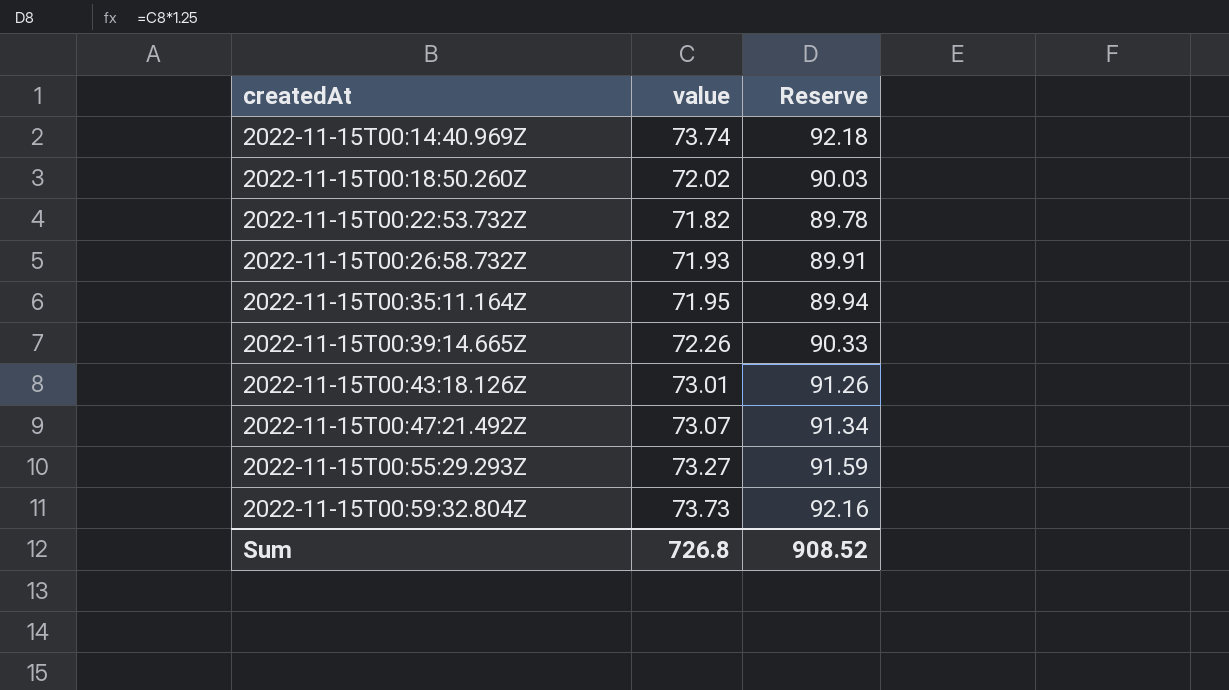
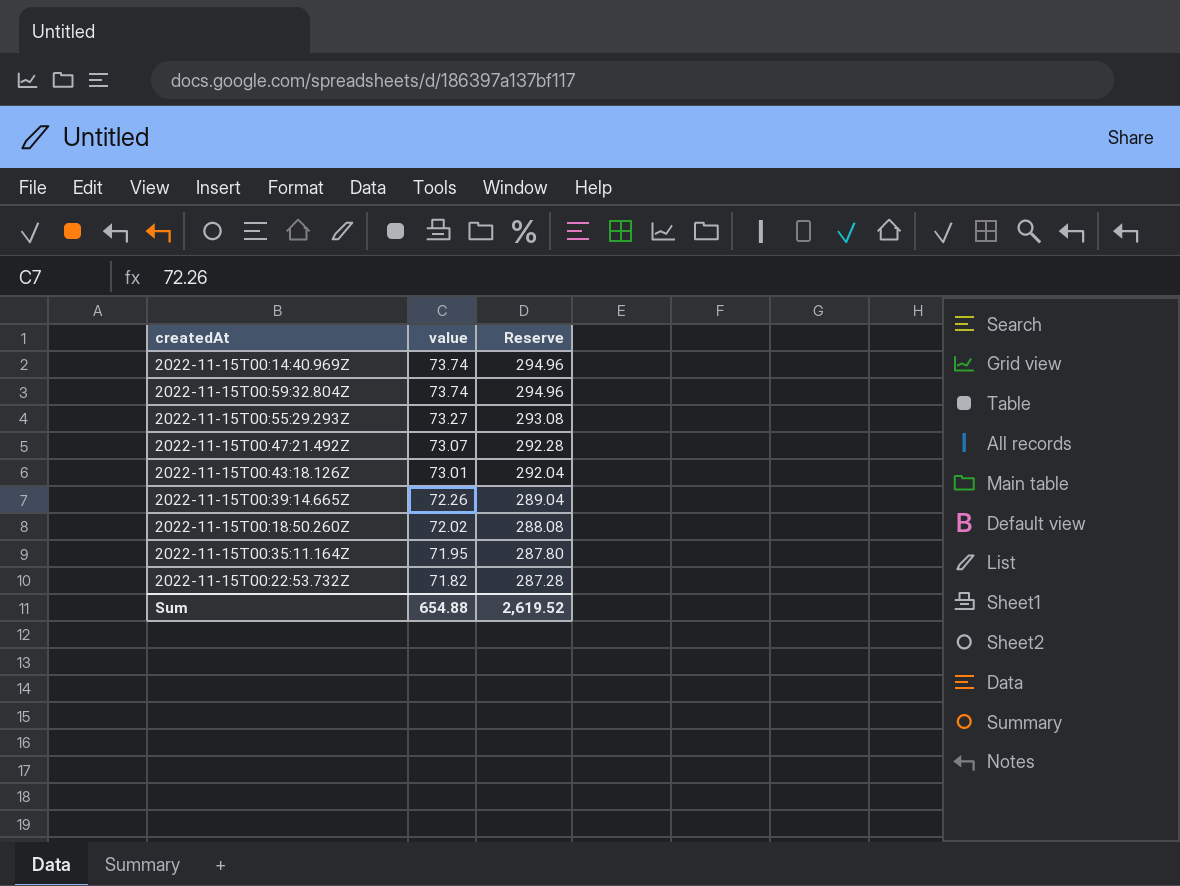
row order: createdAt ascending -> value descending
column Reserve | formula: [value] * 1.25 -> [value] * 4
row 2022-11-15T00:26:58.732Z: 71.93 | 89.91 -> none
2022-11-15T00:59:32.804Z | value: 73.73 -> 73.74
Sum | value: 726.8 -> 654.88
Sum | Reserve: 908.52 -> 2,619.52

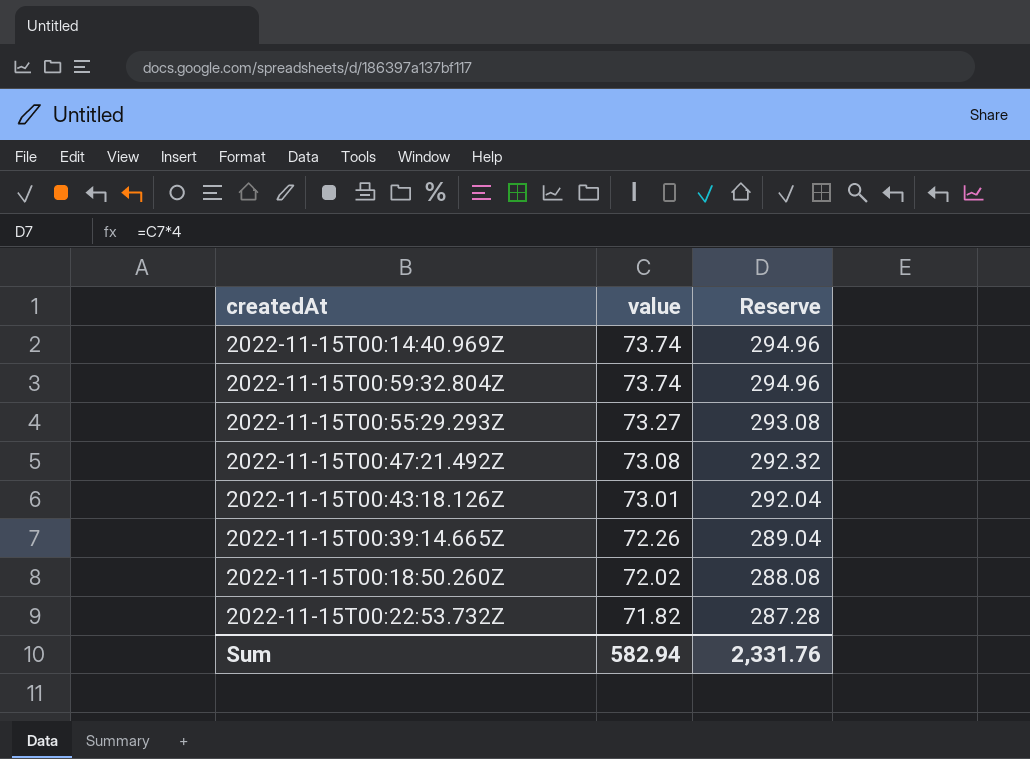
row 2022-11-15T00:35:11.164Z: 71.95 | 287.80 -> none
2022-11-15T00:47:21.492Z | value: 73.07 -> 73.08
2022-11-15T00:47:21.492Z | Reserve: 292.28 -> 292.32
Sum | value: 654.88 -> 582.94
Sum | Reserve: 2,619.52 -> 2,331.76

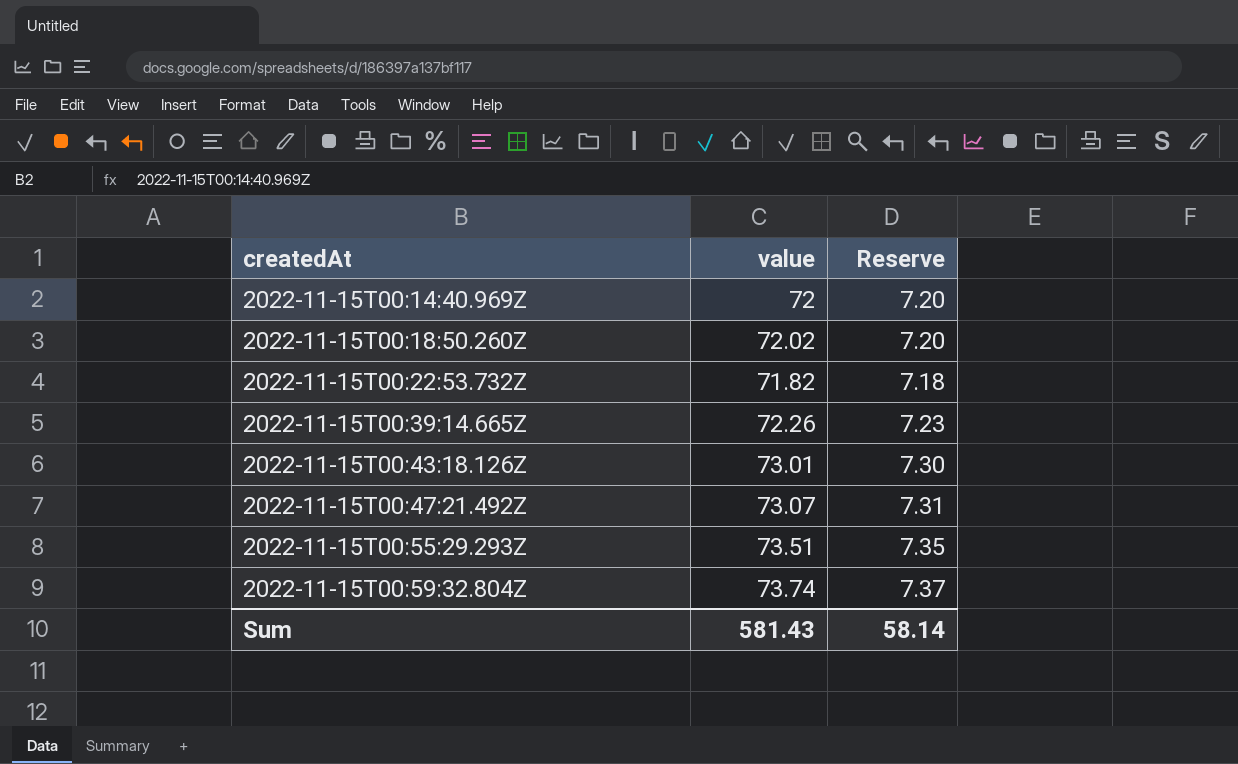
row order: value descending -> createdAt ascending
column Reserve | formula: [value] * 4 -> [value] * 0.1
2022-11-15T00:14:40.969Z | value: 73.74 -> 72
2022-11-15T00:47:21.492Z | value: 73.08 -> 73.07
2022-11-15T00:55:29.293Z | value: 73.27 -> 73.51
Sum | value: 582.94 -> 581.43
Sum | Reserve: 2,331.76 -> 58.14

